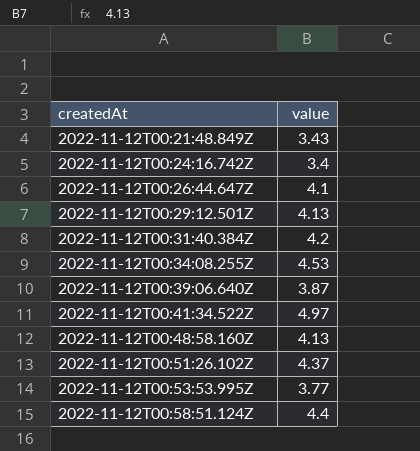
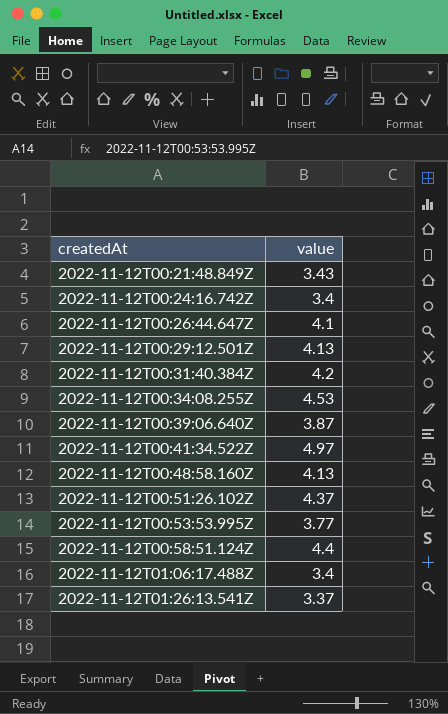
row 2022-11-12T01:06:17.488Z: none -> 3.4
row 2022-11-12T01:26:13.541Z: none -> 3.37

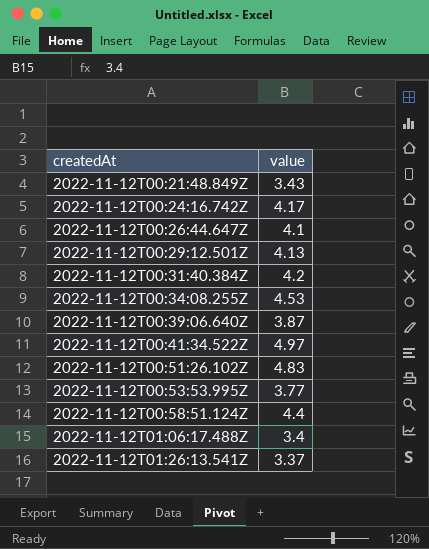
row 2022-11-12T00:48:58.160Z: 4.13 -> none
2022-11-12T00:24:16.742Z | value: 3.4 -> 4.17
2022-11-12T00:51:26.102Z | value: 4.37 -> 4.83

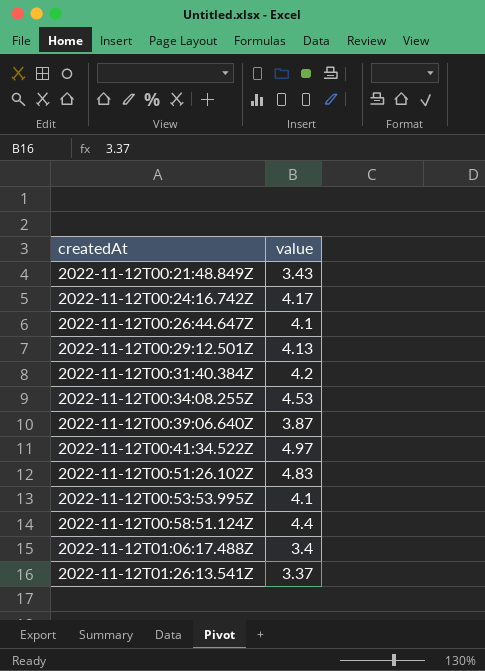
2022-11-12T00:53:53.995Z | value: 3.77 -> 4.1

